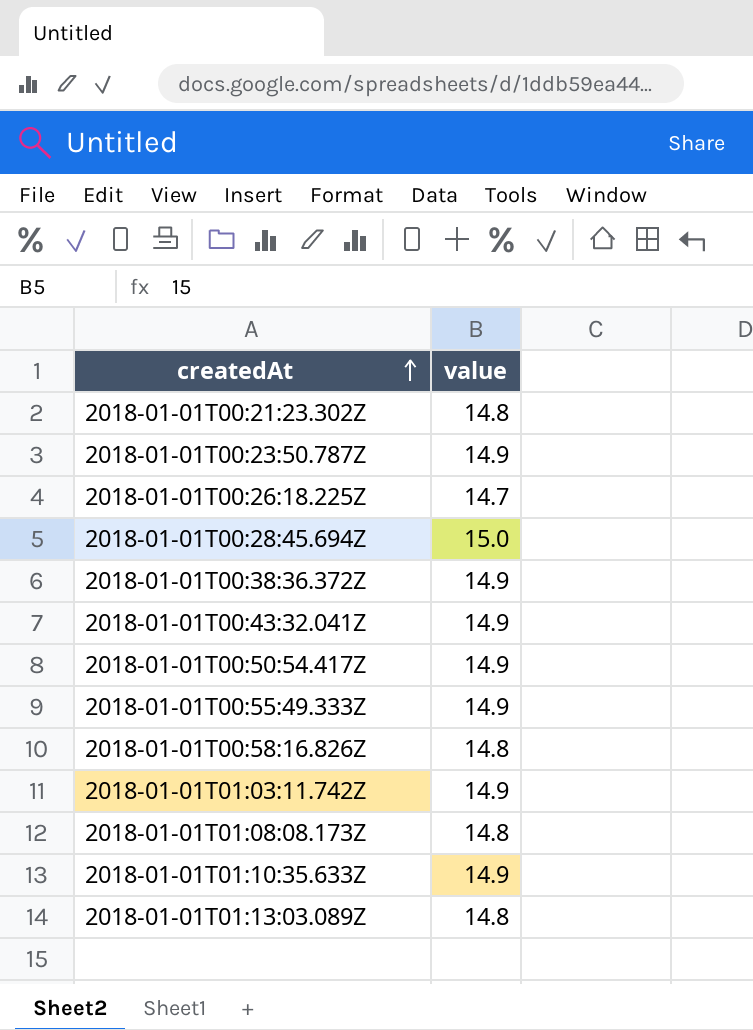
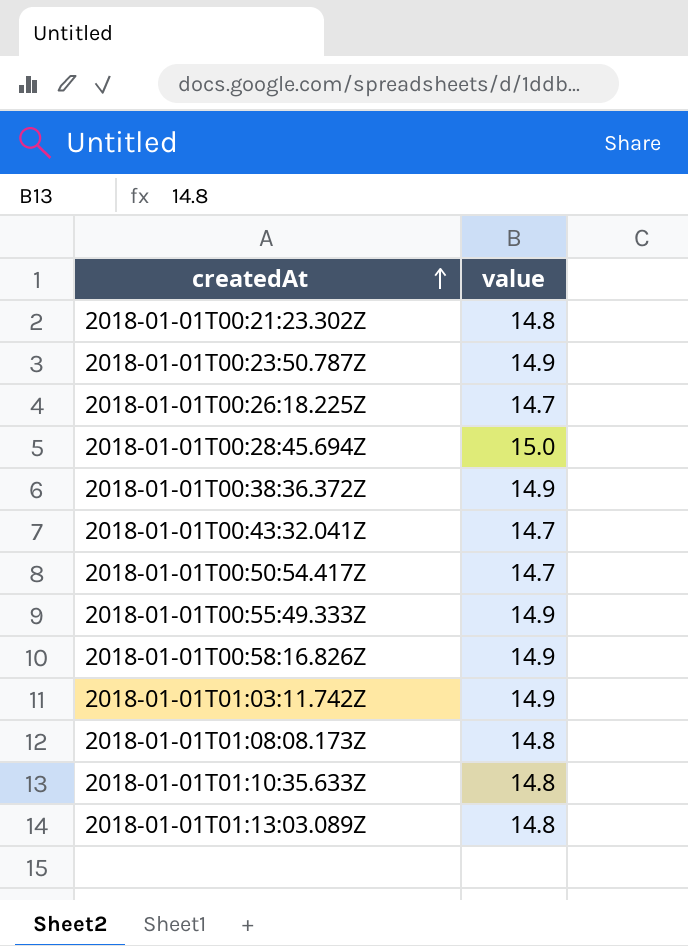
2018-01-01T00:43:32.041Z | value: 14.9 -> 14.7
2018-01-01T00:50:54.417Z | value: 14.9 -> 14.7
2018-01-01T00:58:16.826Z | value: 14.8 -> 14.9
2018-01-01T01:10:35.633Z | value: 14.9 -> 14.8

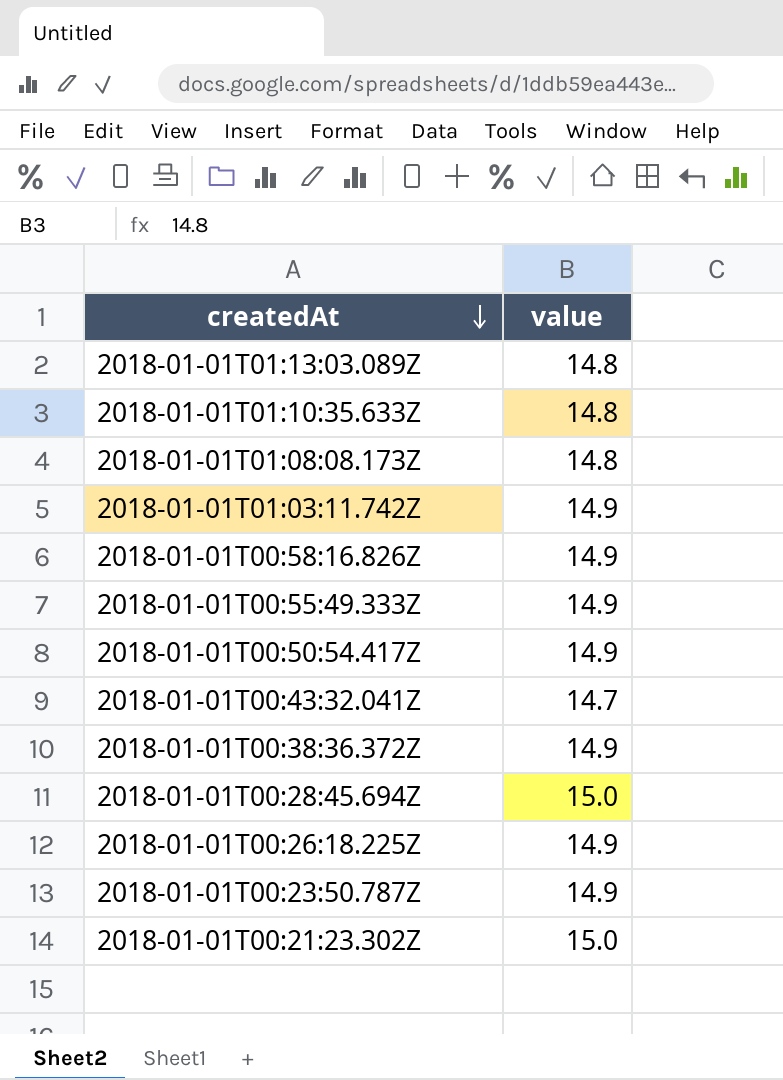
row order: createdAt ascending -> createdAt descending
2018-01-01T00:50:54.417Z | value: 14.7 -> 14.9
2018-01-01T00:26:18.225Z | value: 14.7 -> 14.9
2018-01-01T00:21:23.302Z | value: 14.8 -> 15.0

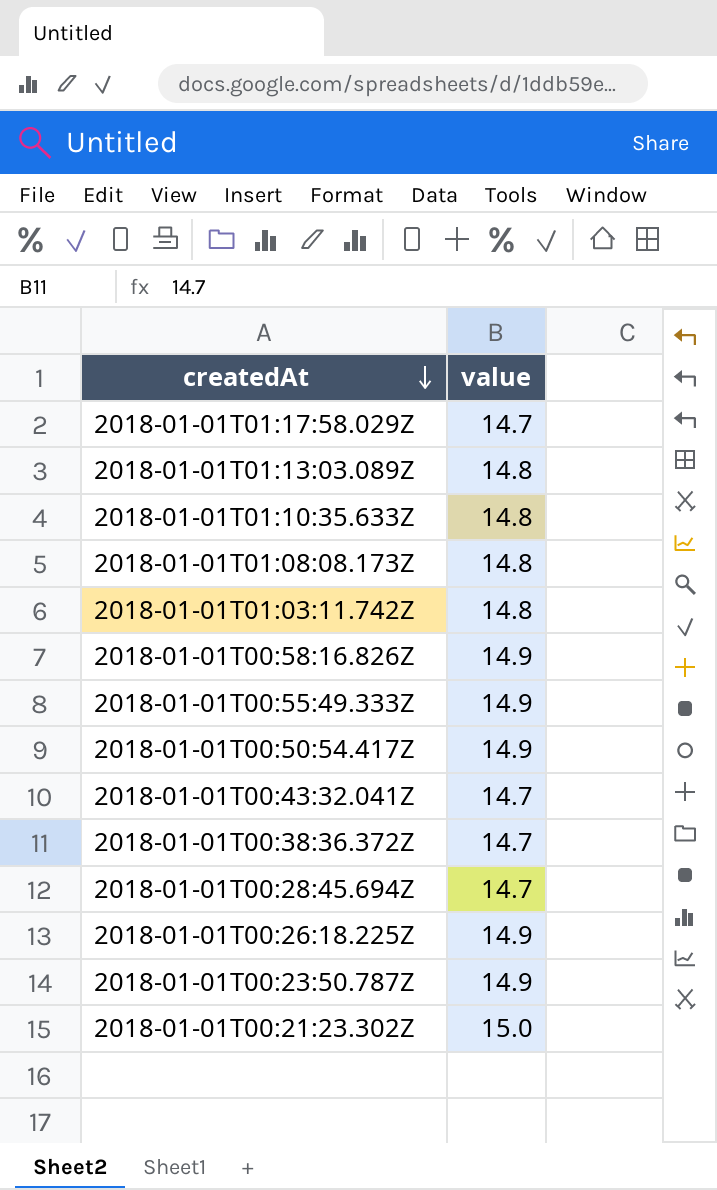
row 2018-01-01T01:17:58.029Z: none -> 14.7
2018-01-01T01:03:11.742Z | value: 14.9 -> 14.8
2018-01-01T00:38:36.372Z | value: 14.9 -> 14.7
2018-01-01T00:28:45.694Z | value: 15.0 -> 14.7

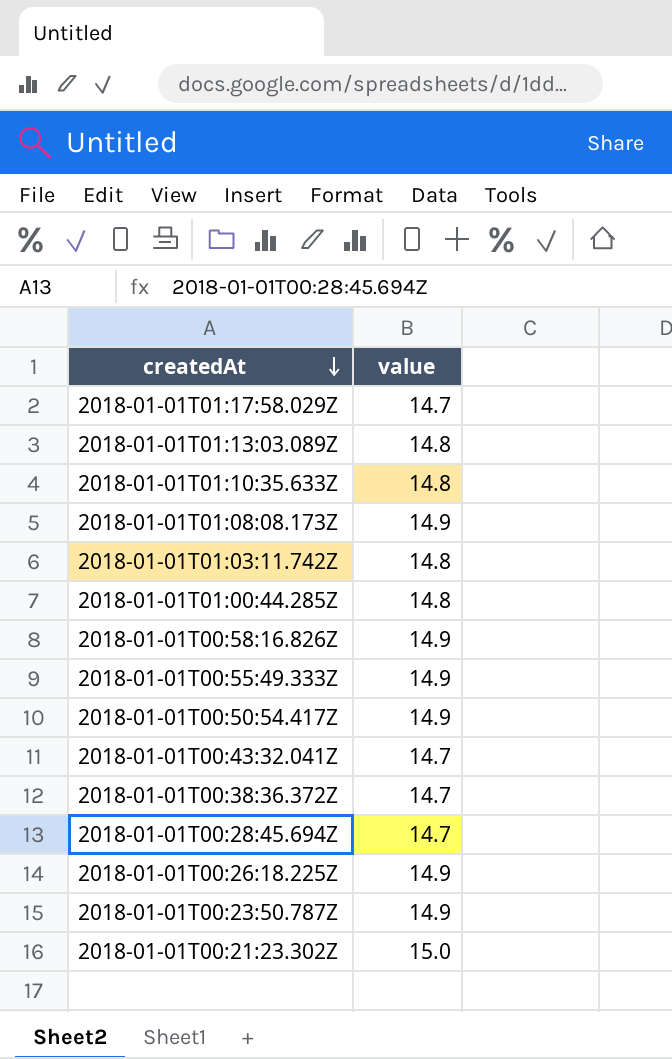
2018-01-01T01:08:08.173Z | value: 14.8 -> 14.9
row 2018-01-01T01:00:44.285Z: none -> 14.8

